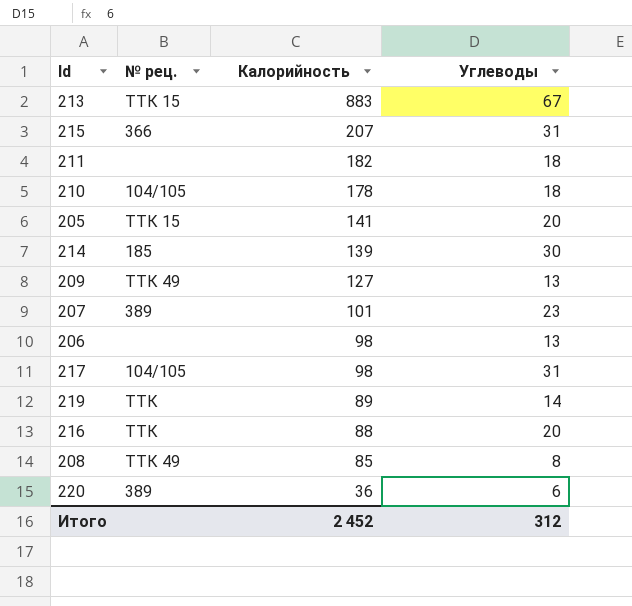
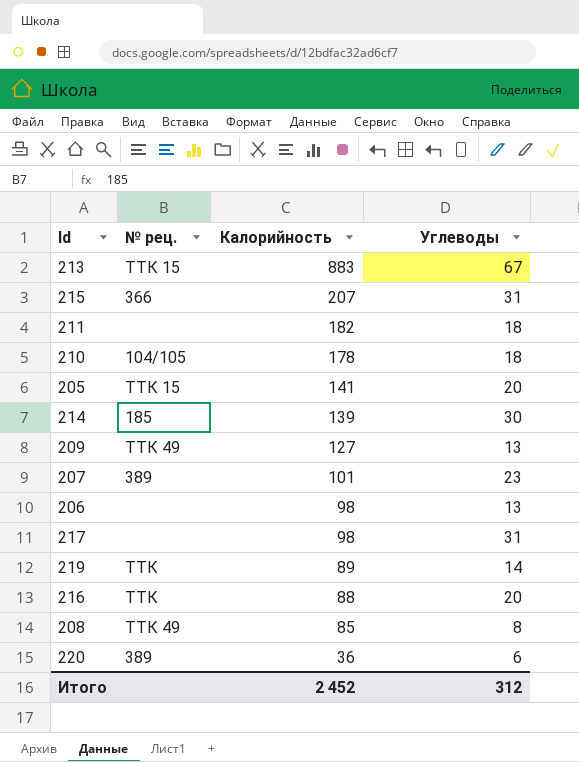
217 | № рец.: 104/105 -> none

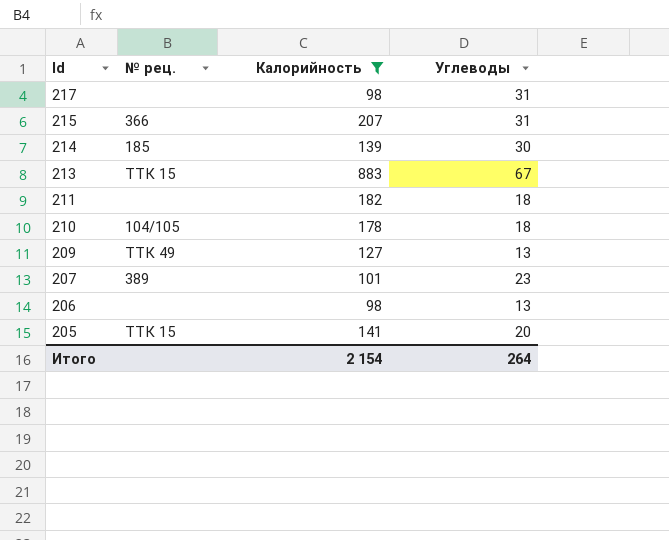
filter: none -> Калорийность >= 98
row order: Калорийность descending -> Id descending
Итого | Калорийность: 2 452 -> 2 154
Итого | Углеводы: 312 -> 264

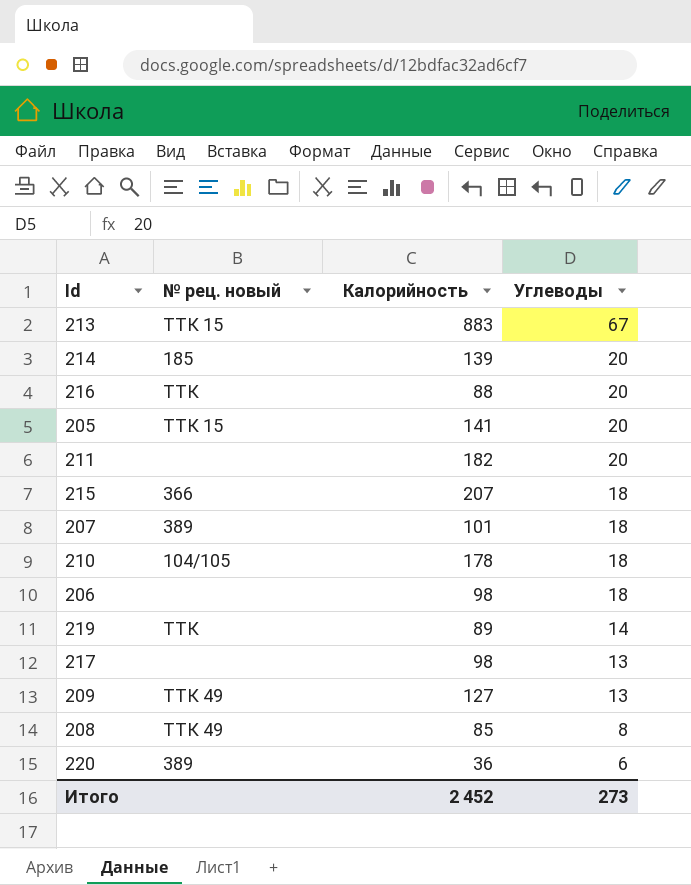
filter: Калорийность >= 98 -> none
row order: Id descending -> Углеводы descending
column name: № рец. -> № рец. новый
214 | Углеводы: 30 -> 20
211 | Углеводы: 18 -> 20
215 | Углеводы: 31 -> 18
207 | Углеводы: 23 -> 18
206 | Углеводы: 13 -> 18
217 | Углеводы: 31 -> 13
Итого | Калорийность: 2 154 -> 2 452
Итого | Углеводы: 264 -> 273

